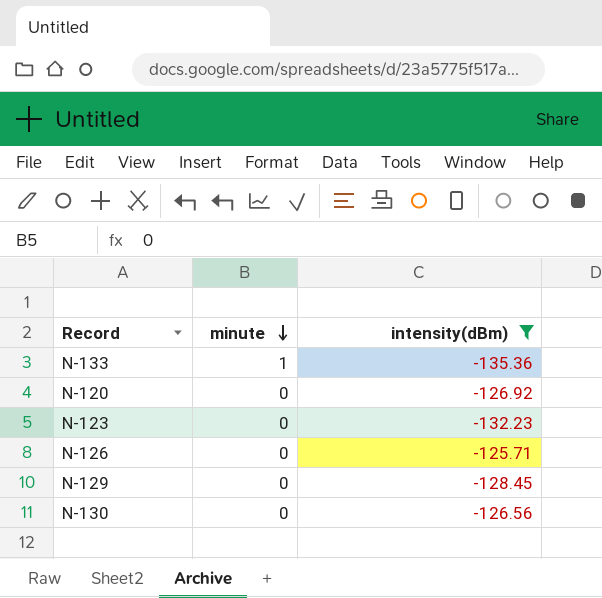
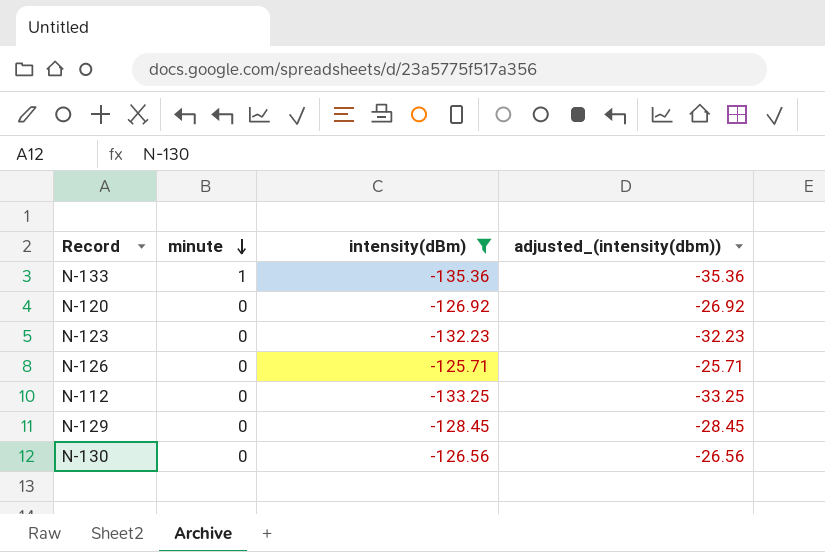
column adjusted_(intensity(dbm)) | formula: none -> [intensity(dBm)] + 100
row N-112: none -> 0 | -133.25 | -33.25

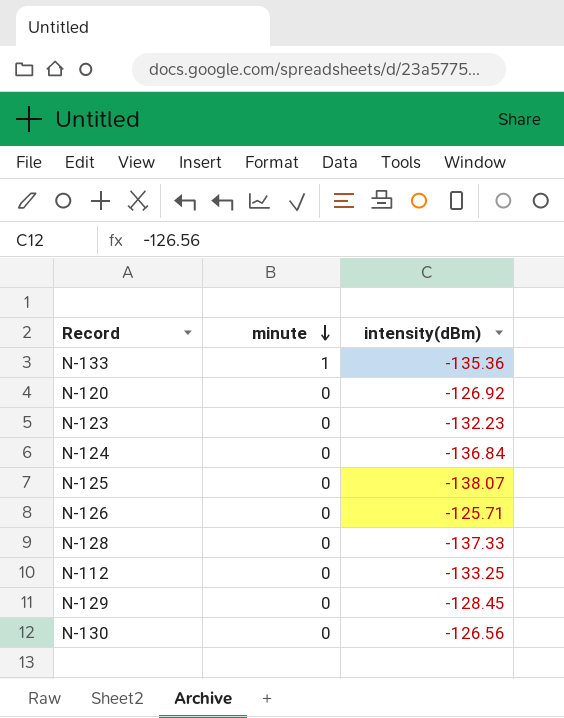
filter: intensity(dBm) >= -135.36 -> none
column adjusted_(intensity(dbm)) | formula: [intensity(dBm)] + 100 -> none

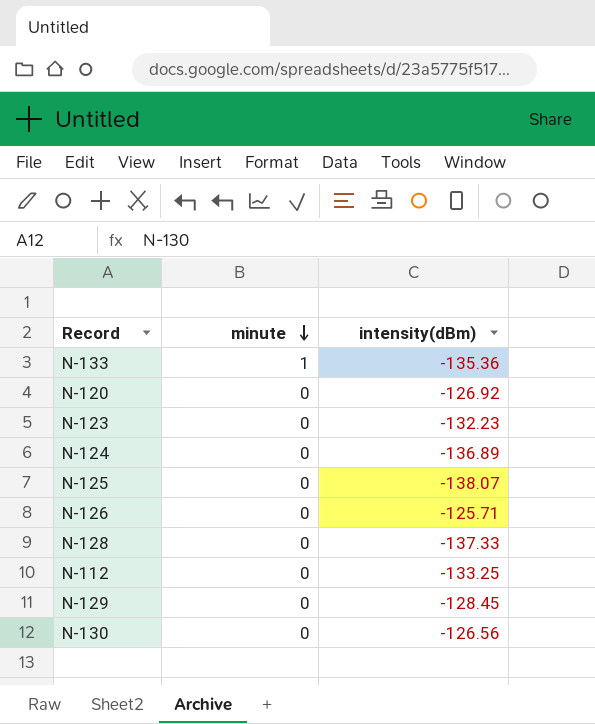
N-124 | intensity(dBm): -136.84 -> -136.89

